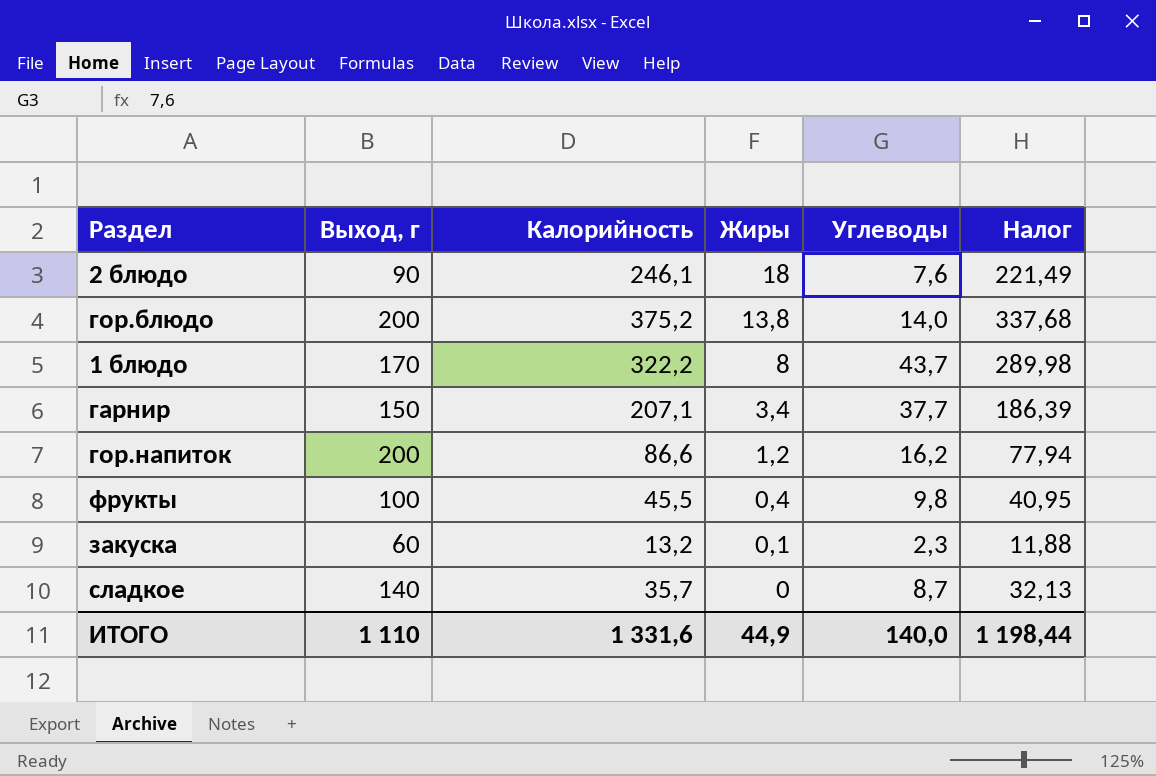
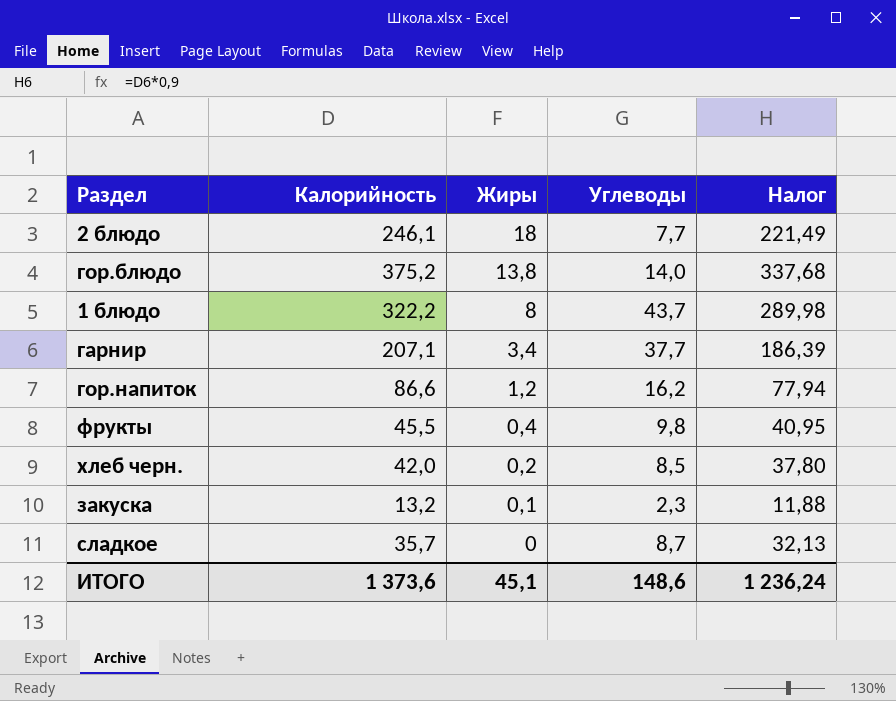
column Выход, г | position: 2 -> none
2 блюдо | Углеводы: 7,6 -> 7,7
row хлеб черн.: none -> 42,0 | 0,2 | 8,5 | 37,80
ИТОГО | Калорийность: 1 331,6 -> 1 373,6
ИТОГО | Жиры: 44,9 -> 45,1
ИТОГО | Углеводы: 140,0 -> 148,6
ИТОГО | Налог: 1 198,44 -> 1 236,24

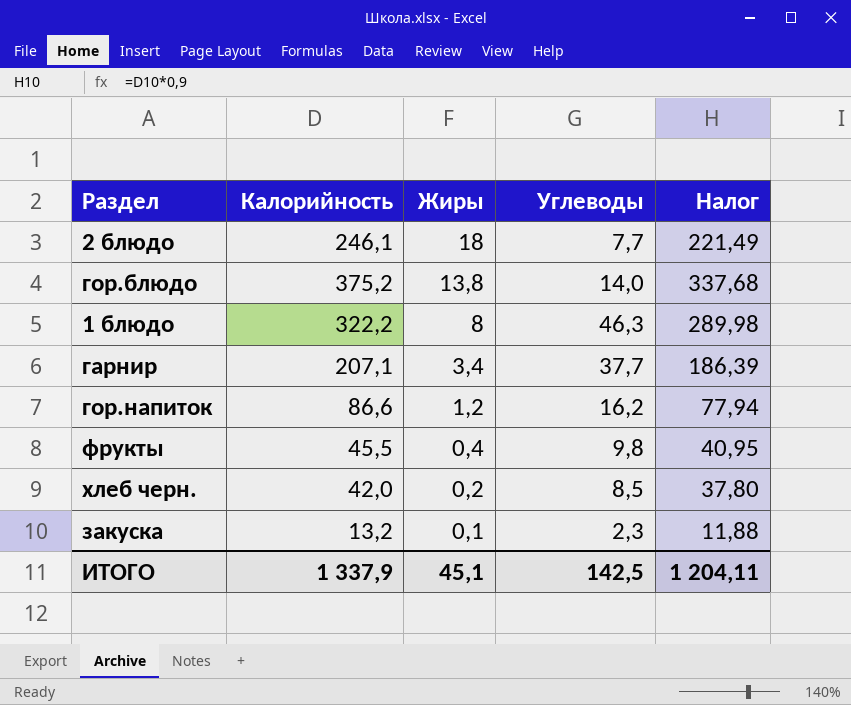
row сладкое: 35,7 | 0 | 8,7 | 32,13 -> none
1 блюдо | Углеводы: 43,7 -> 46,3
ИТОГО | Калорийность: 1 373,6 -> 1 337,9
ИТОГО | Углеводы: 148,6 -> 142,5
ИТОГО | Налог: 1 236,24 -> 1 204,11

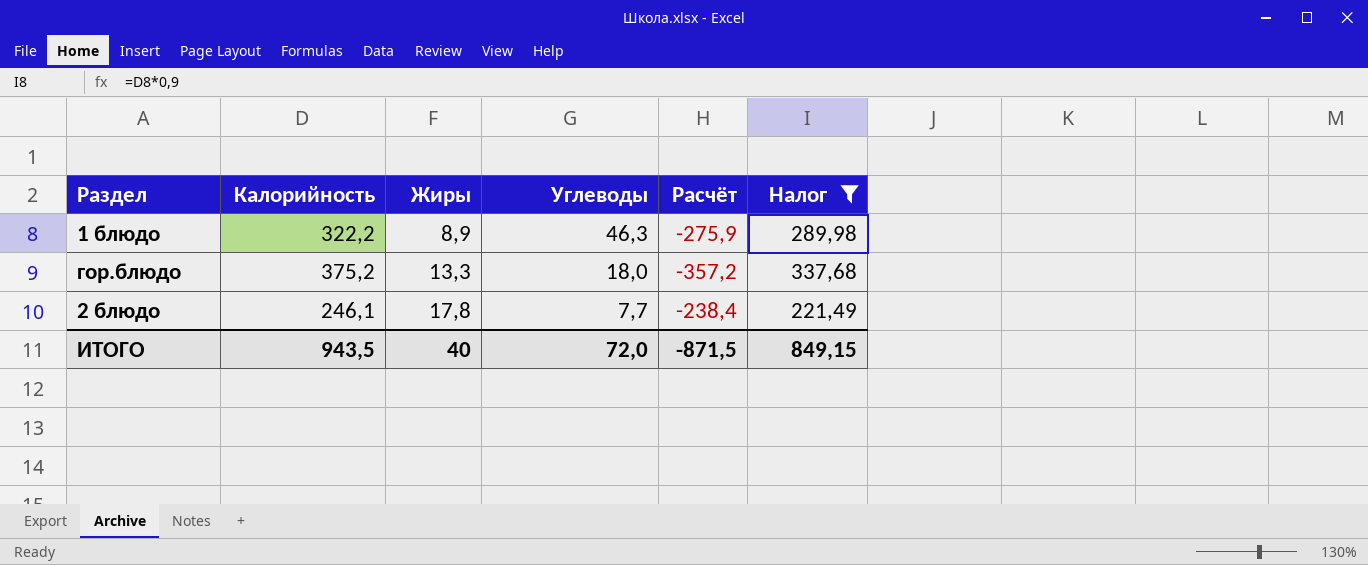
filter: none -> Налог >= 221,49
row order: Жиры descending -> Жиры ascending
column Расчёт | formula: none -> [Углеводы] - [Калорийность]
1 блюдо | Жиры: 8 -> 8,9
гор.блюдо | Жиры: 13,8 -> 13,3
гор.блюдо | Углеводы: 14,0 -> 18,0
2 блюдо | Жиры: 18 -> 17,8
ИТОГО | Калорийность: 1 337,9 -> 943,5
ИТОГО | Жиры: 45,1 -> 40
ИТОГО | Углеводы: 142,5 -> 72,0
ИТОГО | Налог: 1 204,11 -> 849,15

